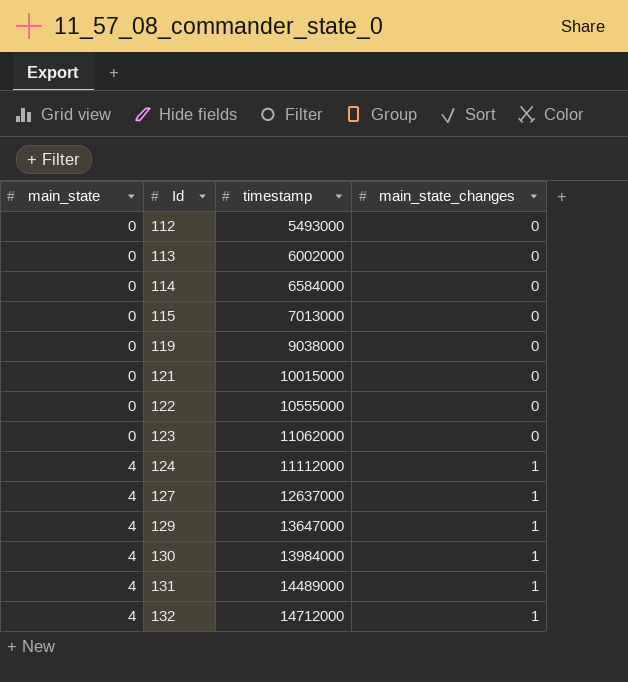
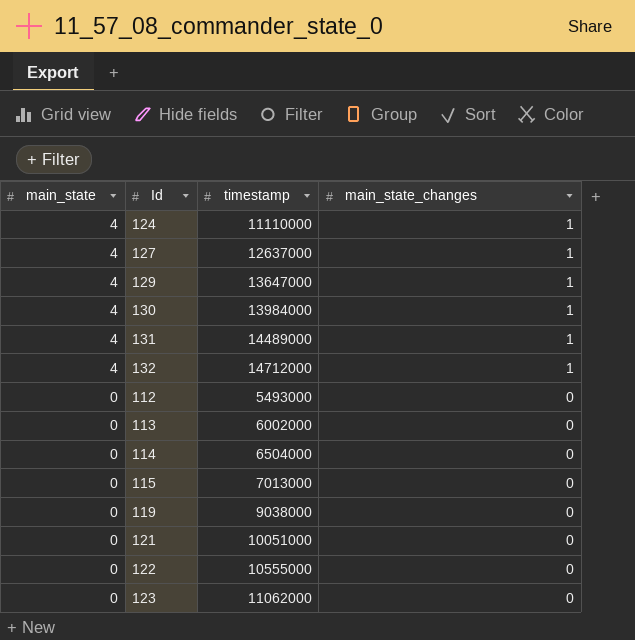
row order: main_state ascending -> main_state descending
124 | timestamp: 11112000 -> 11110000
114 | timestamp: 6584000 -> 6504000
121 | timestamp: 10015000 -> 10051000

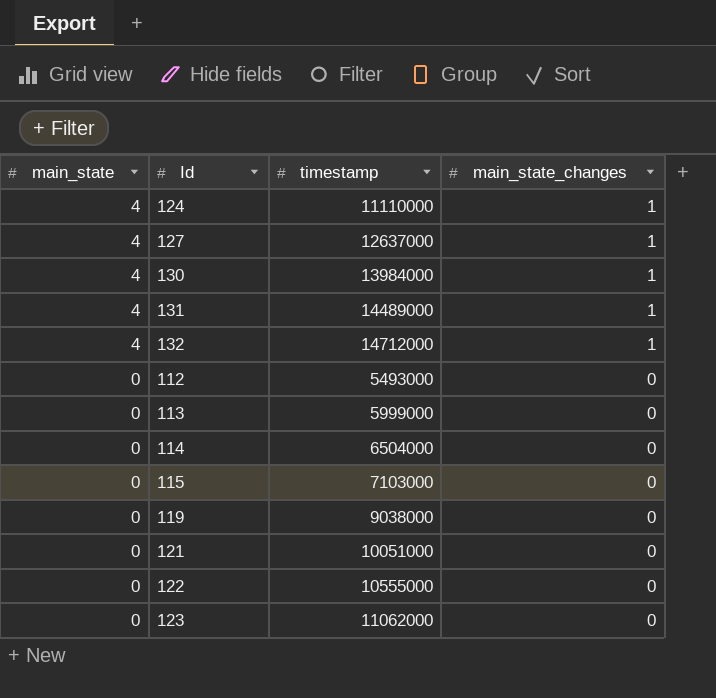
row 129: 4 | 13647000 | 1 -> none
113 | timestamp: 6002000 -> 5999000
115 | timestamp: 7013000 -> 7103000

